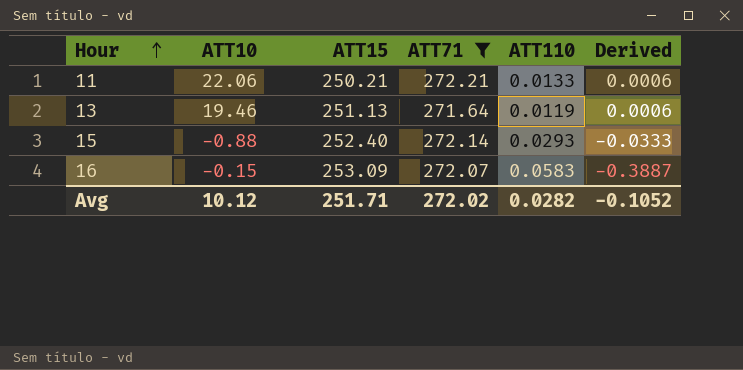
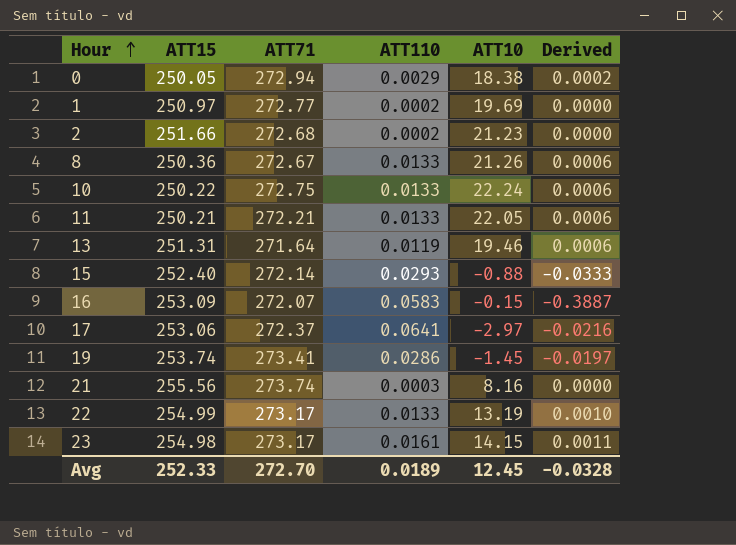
filter: ATT71 <= 272.21 -> none
column ATT10 | position: 2 -> 5
11 | ATT10: 22.06 -> 22.05
13 | ATT15: 251.13 -> 251.31
Avg | ATT15: 251.71 -> 252.33
Avg | ATT71: 272.02 -> 272.70
Avg | ATT110: 0.0282 -> 0.0189
Avg | ATT10: 10.12 -> 12.45
Avg | Derived: -0.1052 -> -0.0328

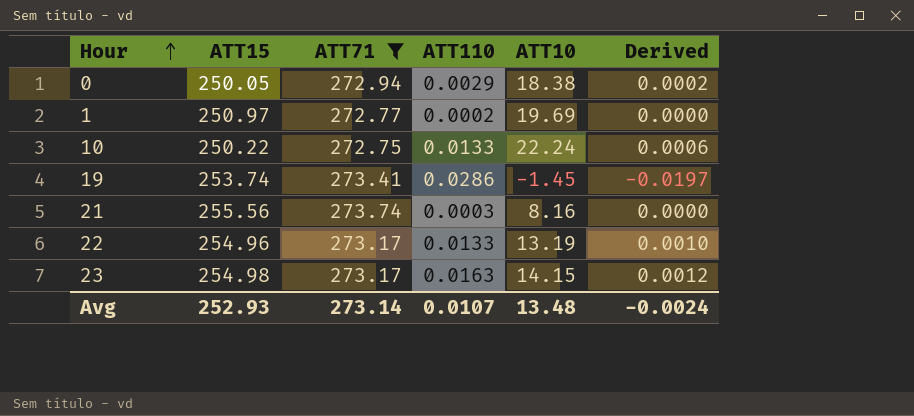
filter: none -> ATT71 >= 272.75
22 | ATT15: 254.99 -> 254.96
23 | ATT110: 0.0161 -> 0.0163
23 | Derived: 0.0011 -> 0.0012
Avg | ATT15: 252.33 -> 252.93
Avg | ATT71: 272.70 -> 273.14
Avg | ATT110: 0.0189 -> 0.0107
Avg | ATT10: 12.45 -> 13.48
Avg | Derived: -0.0328 -> -0.0024

